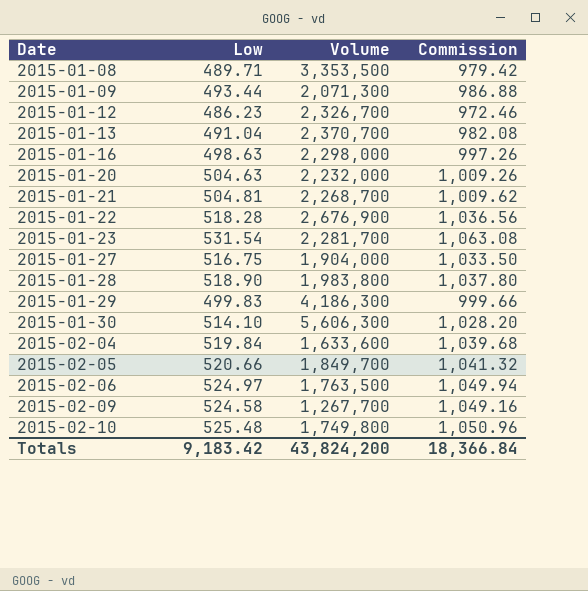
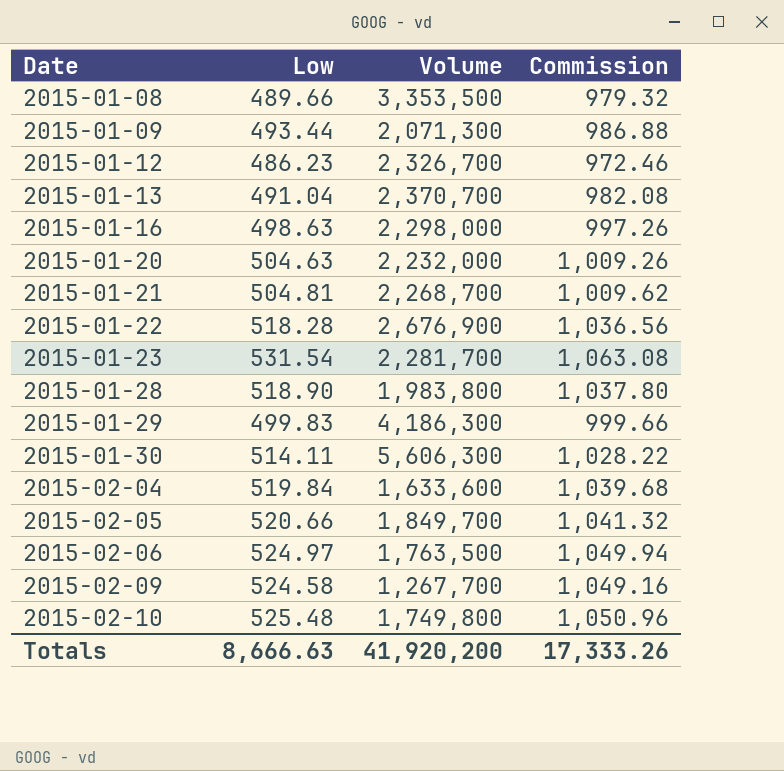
row 2015-01-27: 516.75 | 1,904,000 | 1,033.50 -> none
2015-01-08 | Low: 489.71 -> 489.66
2015-01-08 | Commission: 979.42 -> 979.32
2015-01-30 | Low: 514.10 -> 514.11
2015-01-30 | Commission: 1,028.20 -> 1,028.22
Totals | Low: 9,183.42 -> 8,666.63
Totals | Volume: 43,824,200 -> 41,920,200
Totals | Commission: 18,366.84 -> 17,333.26

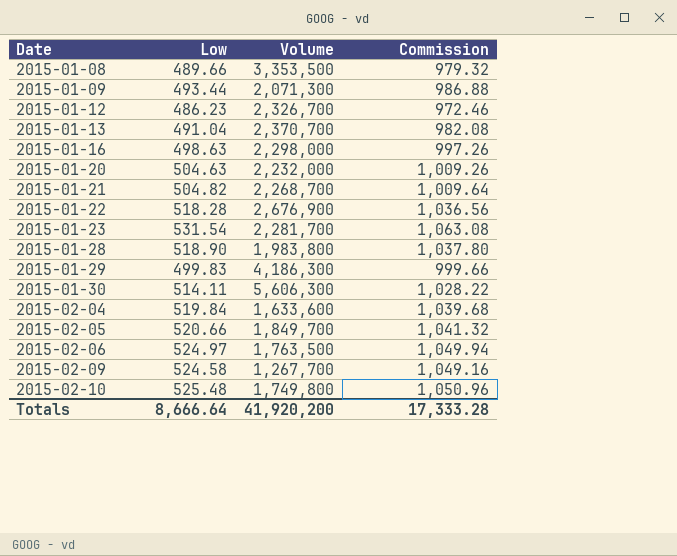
2015-01-21 | Low: 504.81 -> 504.82
2015-01-21 | Commission: 1,009.62 -> 1,009.64
Totals | Low: 8,666.63 -> 8,666.64
Totals | Commission: 17,333.26 -> 17,333.28

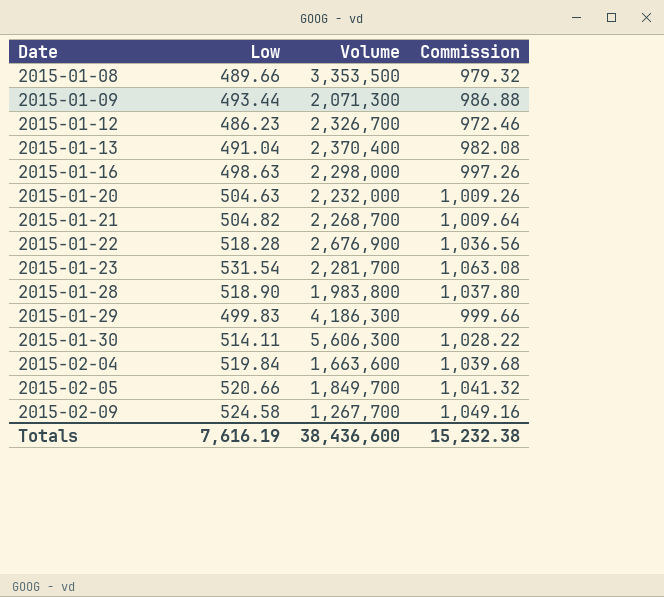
row 2015-02-06: 524.97 | 1,763,500 | 1,049.94 -> none
row 2015-02-10: 525.48 | 1,749,800 | 1,050.96 -> none
2015-01-13 | Volume: 2,370,700 -> 2,370,400
2015-02-04 | Volume: 1,633,600 -> 1,663,600
Totals | Low: 8,666.64 -> 7,616.19
Totals | Volume: 41,920,200 -> 38,436,600
Totals | Commission: 17,333.28 -> 15,232.38

